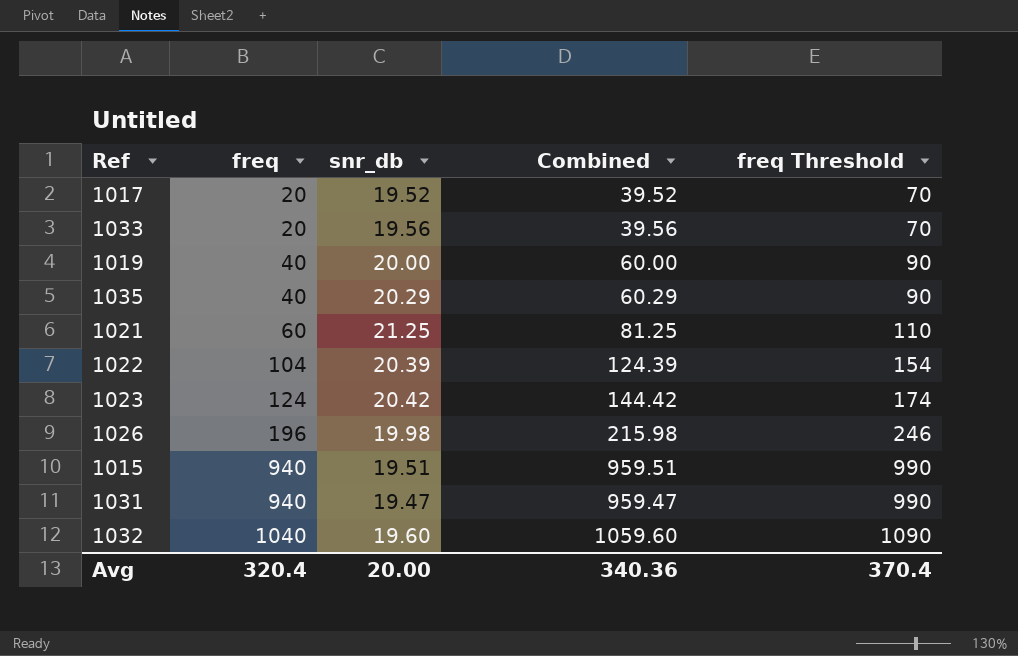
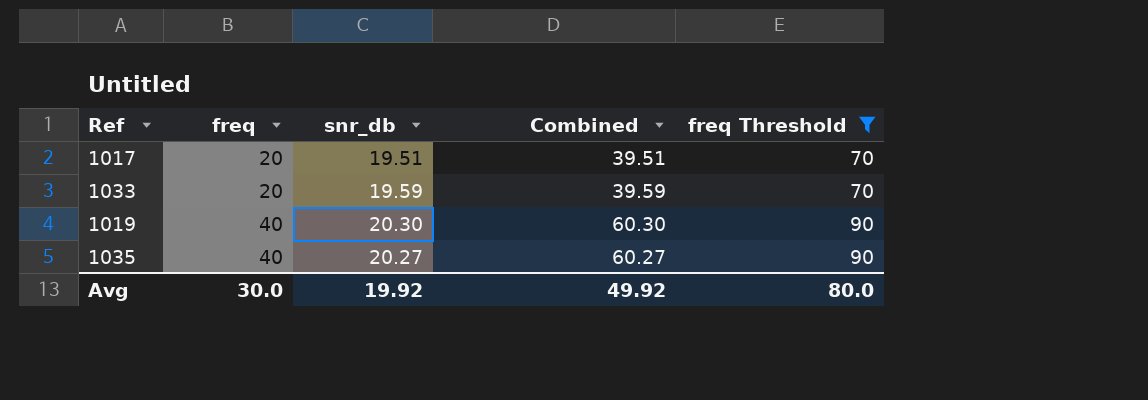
filter: none -> freq Threshold <= 90
1017 | snr_db: 19.52 -> 19.51
1017 | Combined: 39.52 -> 39.51
1033 | snr_db: 19.56 -> 19.59
1033 | Combined: 39.56 -> 39.59
1019 | snr_db: 20.00 -> 20.30
1019 | Combined: 60.00 -> 60.30
1035 | snr_db: 20.29 -> 20.27
1035 | Combined: 60.29 -> 60.27
Avg | freq: 320.4 -> 30.0
Avg | snr_db: 20.00 -> 19.92
Avg | Combined: 340.36 -> 49.92
Avg | freq Threshold: 370.4 -> 80.0

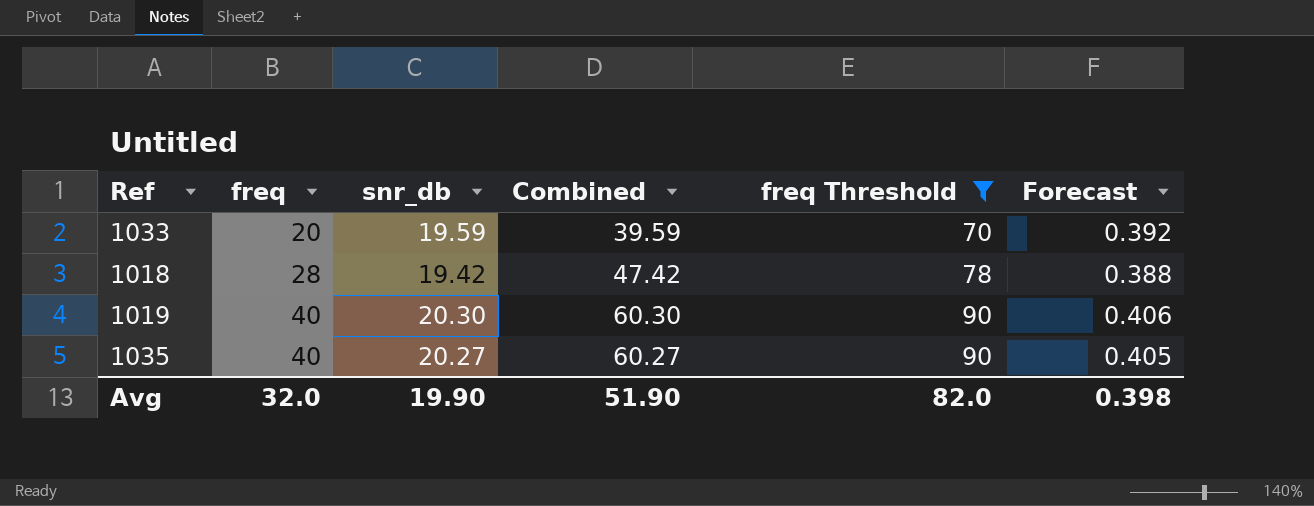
column Forecast | formula: none -> [snr_db] * 0.02
row 1017: 20 | 19.51 | 39.51 | 70 -> none
row 1018: none -> 28 | 19.42 | 47.42 | 78 | 0.388
Avg | freq: 30.0 -> 32.0
Avg | snr_db: 19.92 -> 19.90
Avg | Combined: 49.92 -> 51.90
Avg | freq Threshold: 80.0 -> 82.0

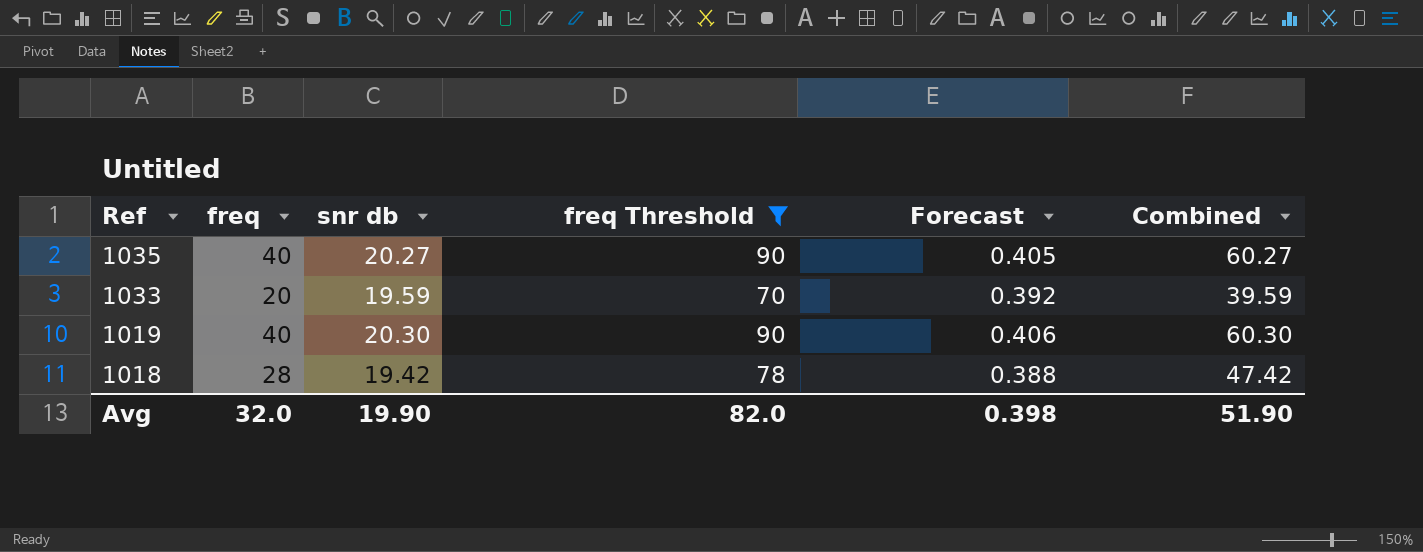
row order: freq ascending -> Ref descending
column name: snr_db -> snr db
column Combined | position: 4 -> 6

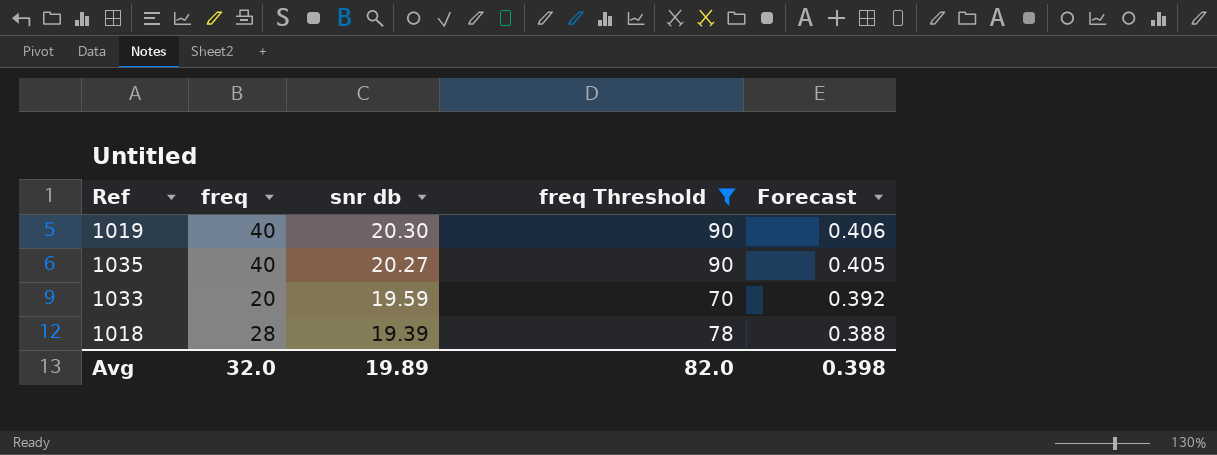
row order: Ref descending -> snr db descending
column Combined | formula: [freq] + [snr db] -> none
1018 | snr db: 19.42 -> 19.39
Avg | snr db: 19.90 -> 19.89

